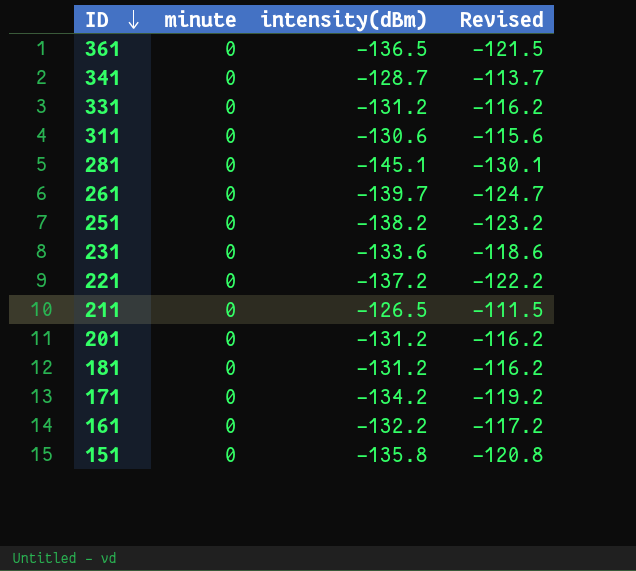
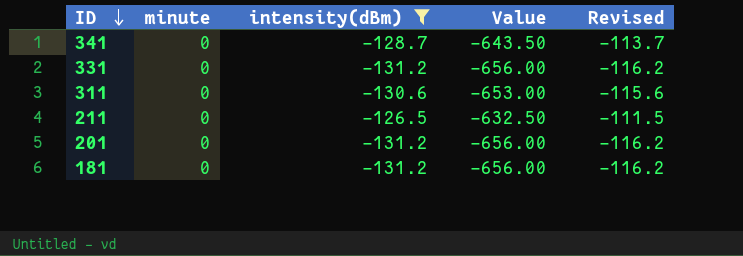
filter: none -> intensity(dBm) >= -131.2
column Value | formula: none -> [intensity(dBm)] * 5

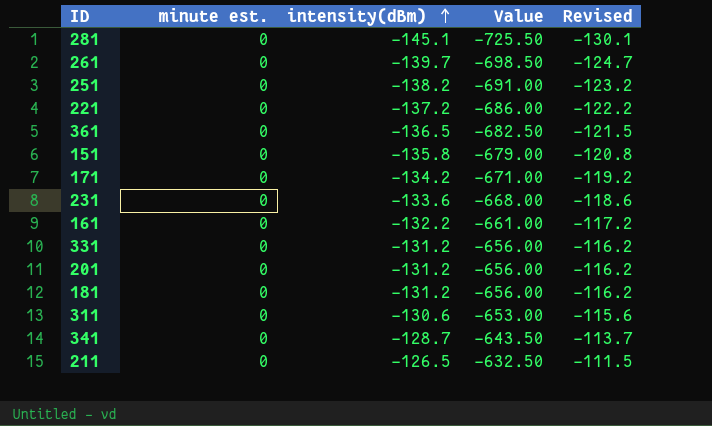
filter: intensity(dBm) >= -131.2 -> none
row order: ID descending -> intensity(dBm) ascending
column name: minute -> minute est.

